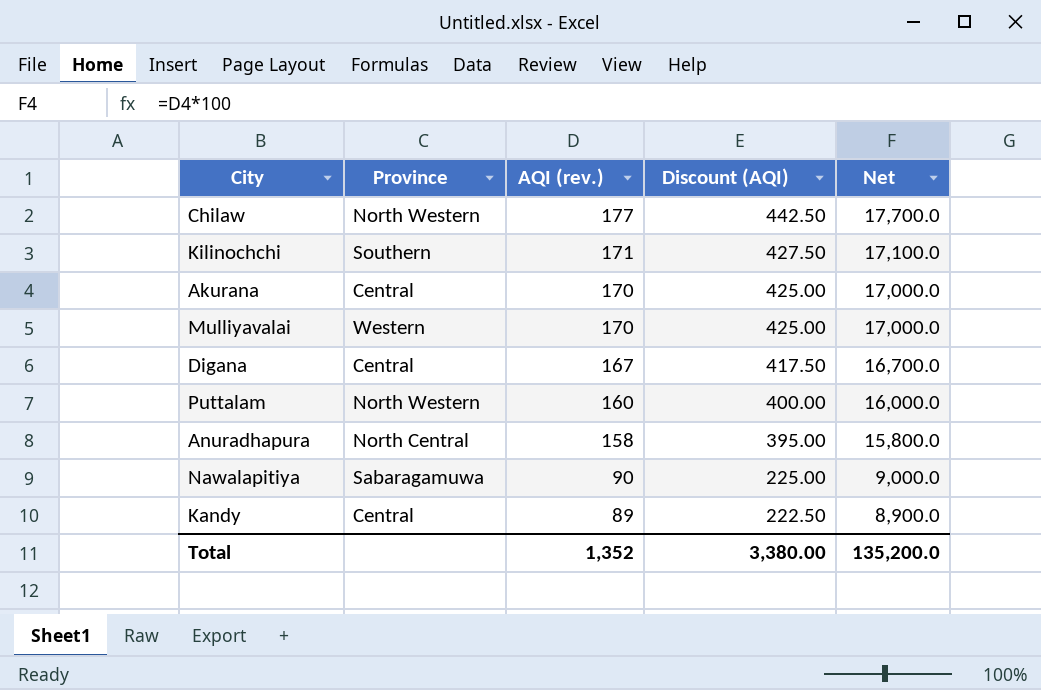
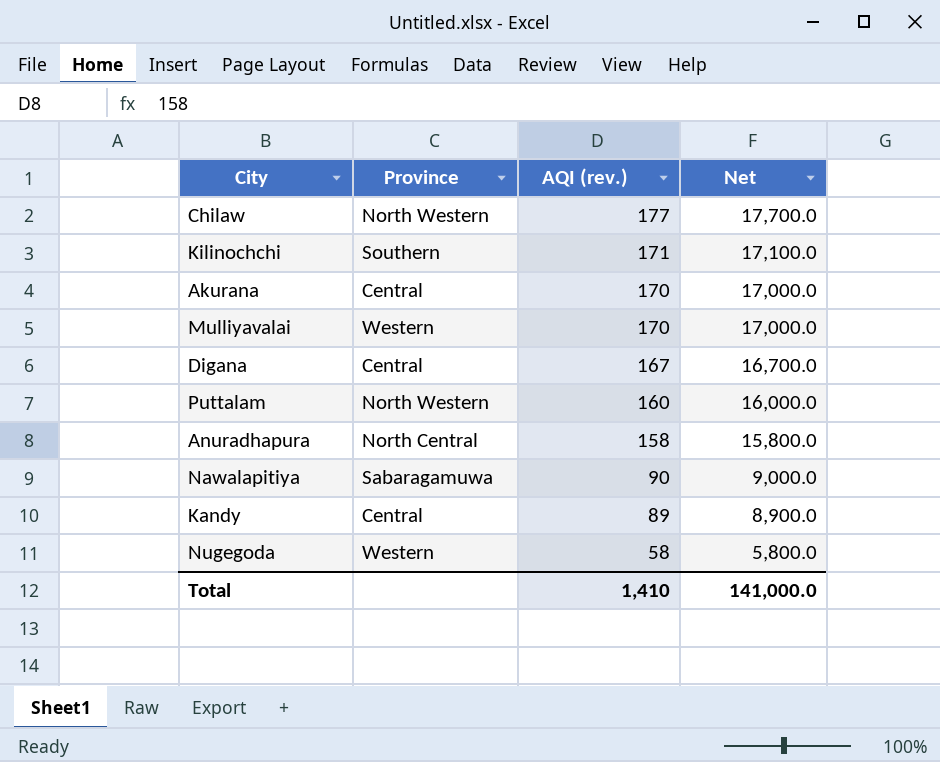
column Discount (AQI) | formula: [AQI (rev.)] * 2.5 -> none
row Nugegoda: none -> Western | 58 | 5,800.0
Total | AQI (rev.): 1,352 -> 1,410
Total | Net: 135,200.0 -> 141,000.0

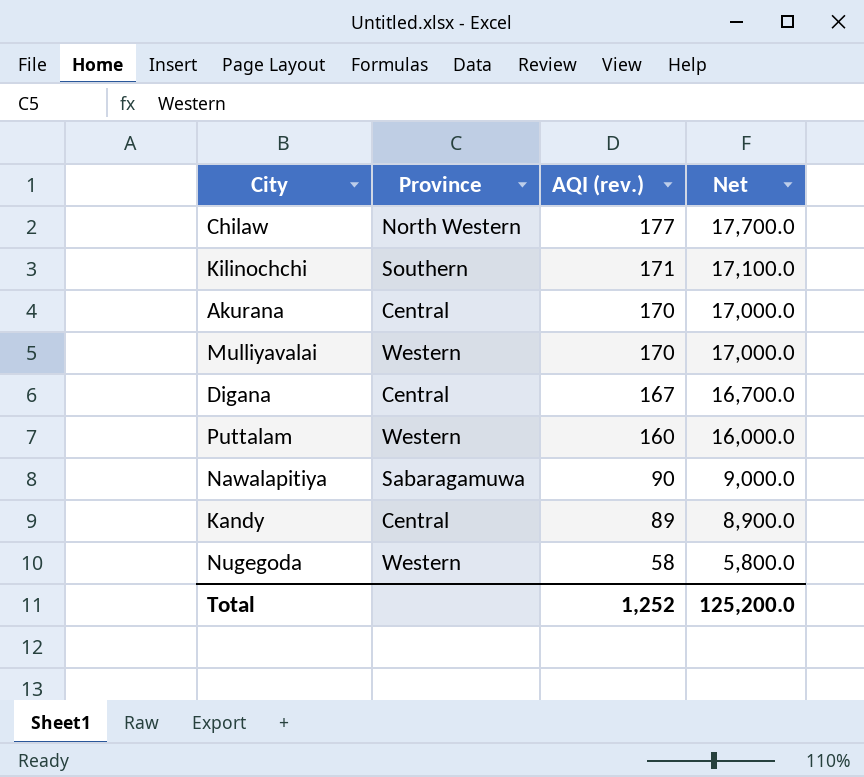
row Anuradhapura: North Central | 158 | 15,800.0 -> none
Puttalam | Province: North Western -> Western
Total | AQI (rev.): 1,410 -> 1,252
Total | Net: 141,000.0 -> 125,200.0

